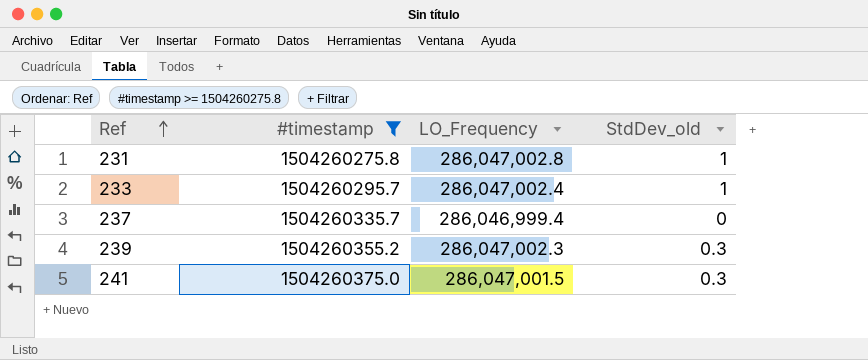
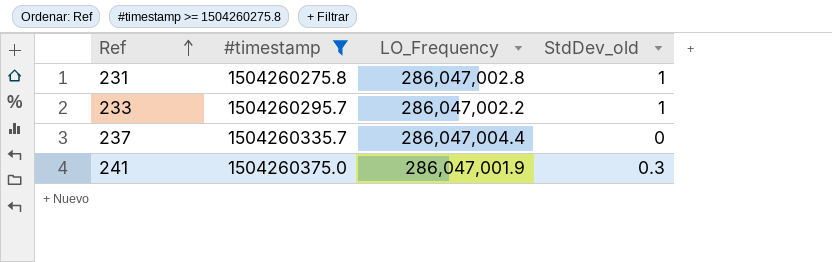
row 239: 1504260355.2 | 286,047,002.3 | 0.3 -> none
233 | LO_Frequency: 286,047,002.4 -> 286,047,002.2
237 | LO_Frequency: 286,046,999.4 -> 286,047,004.4
241 | LO_Frequency: 286,047,001.5 -> 286,047,001.9

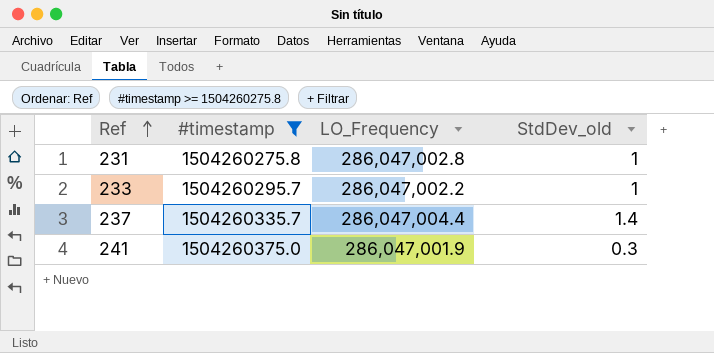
237 | StdDev_old: 0 -> 1.4

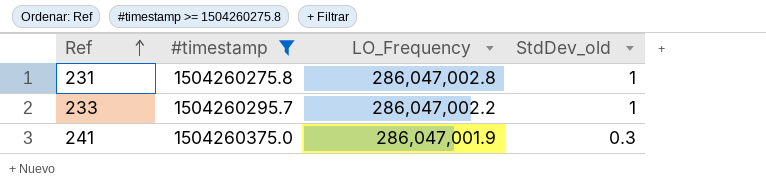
row 237: 1504260335.7 | 286,047,004.4 | 1.4 -> none

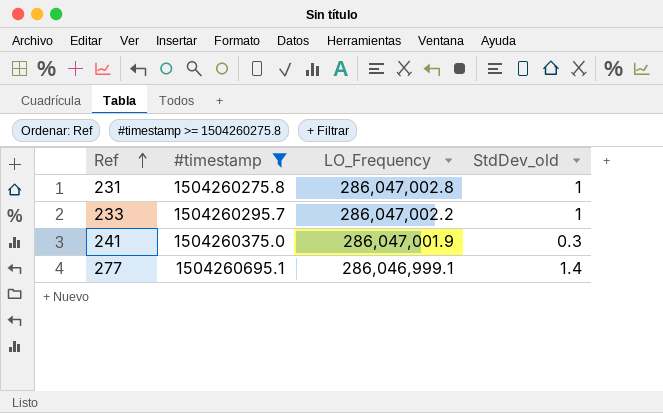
row 277: none -> 1504260695.1 | 286,046,999.1 | 1.4

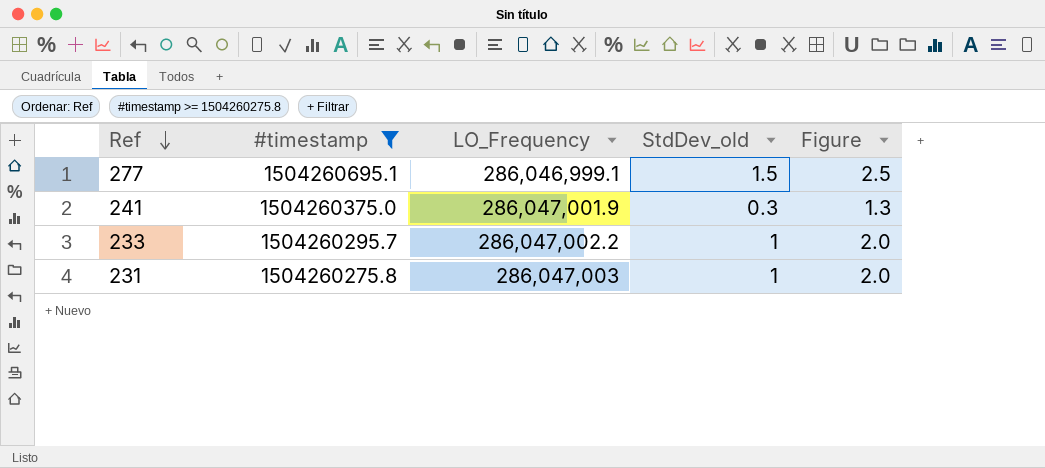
row order: Ref ascending -> Ref descending
column Figure | formula: none -> [StdDev_old] + 1
277 | StdDev_old: 1.4 -> 1.5
231 | LO_Frequency: 286,047,002.8 -> 286,047,003

